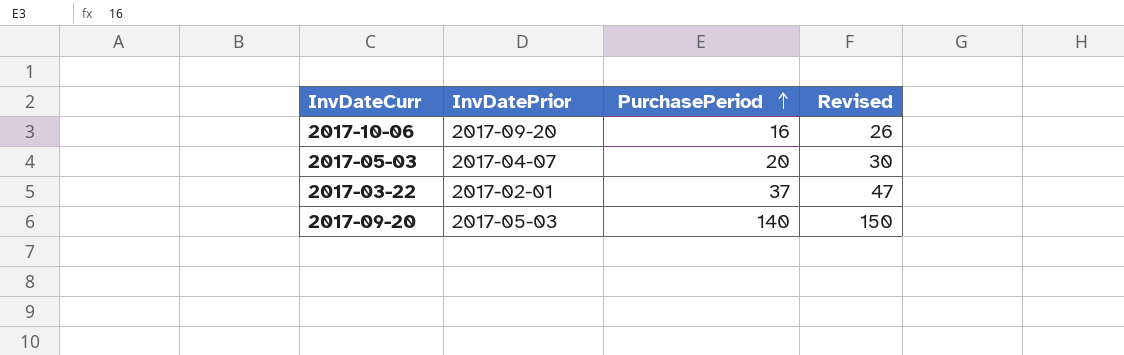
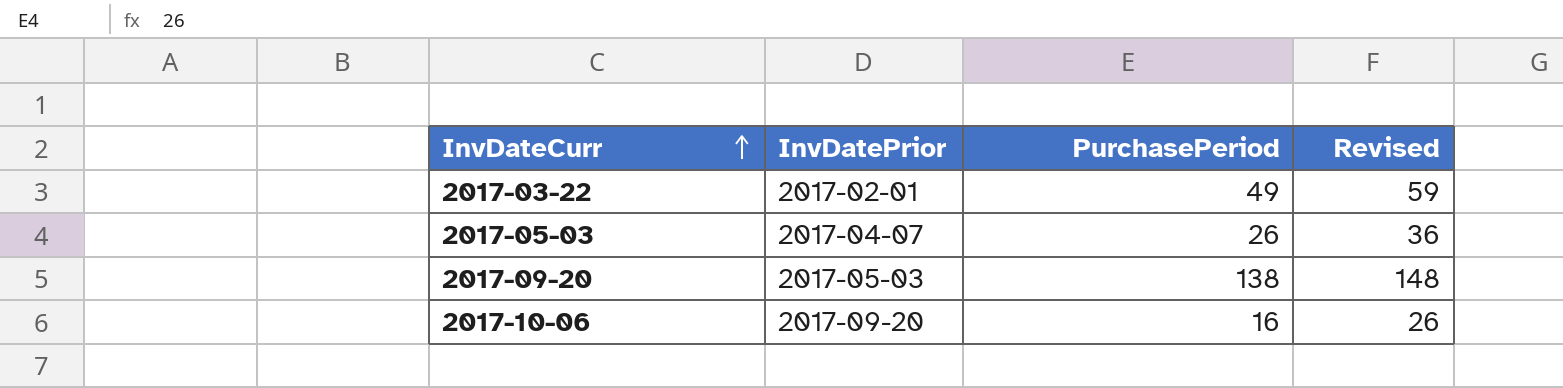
row order: PurchasePeriod ascending -> InvDateCurr ascending
2017-03-22 | PurchasePeriod: 37 -> 49
2017-03-22 | Revised: 47 -> 59
2017-05-03 | PurchasePeriod: 20 -> 26
2017-05-03 | Revised: 30 -> 36
2017-09-20 | PurchasePeriod: 140 -> 138
2017-09-20 | Revised: 150 -> 148

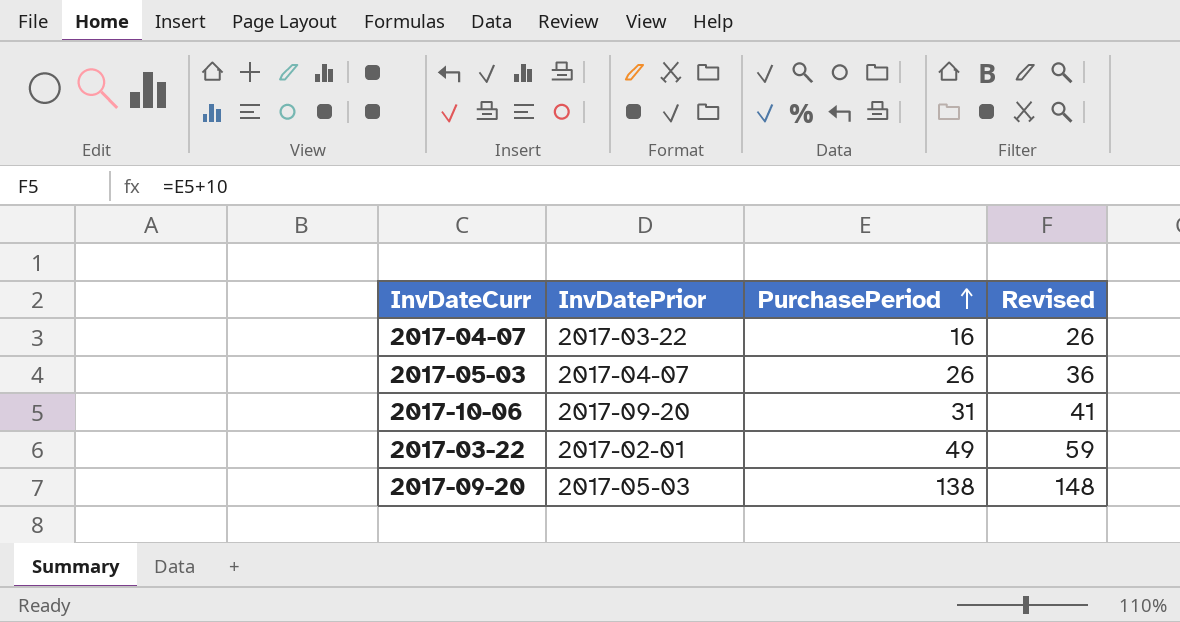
row order: InvDateCurr ascending -> PurchasePeriod ascending
row 2017-04-07: none -> 2017-03-22 | 16 | 26
2017-10-06 | PurchasePeriod: 16 -> 31
2017-10-06 | Revised: 26 -> 41

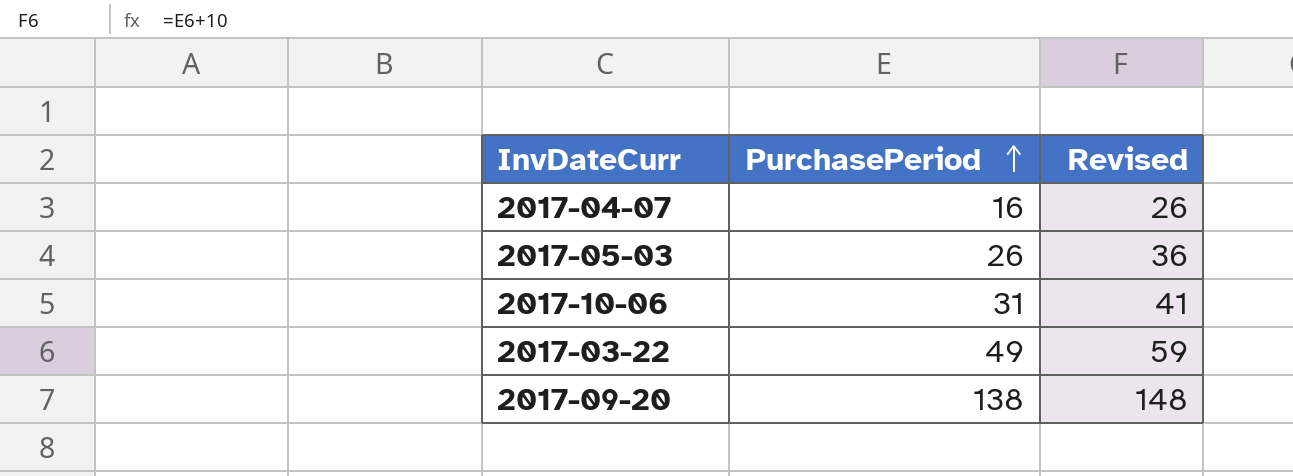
column InvDatePrior | position: 2 -> none

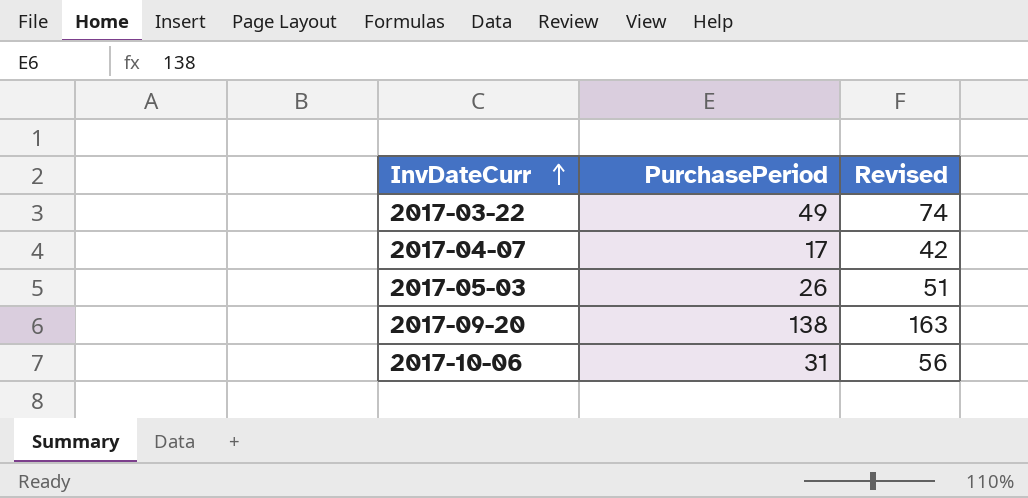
row order: PurchasePeriod ascending -> InvDateCurr ascending
column Revised | formula: [PurchasePeriod] + 10 -> [PurchasePeriod] + 25
2017-04-07 | PurchasePeriod: 16 -> 17

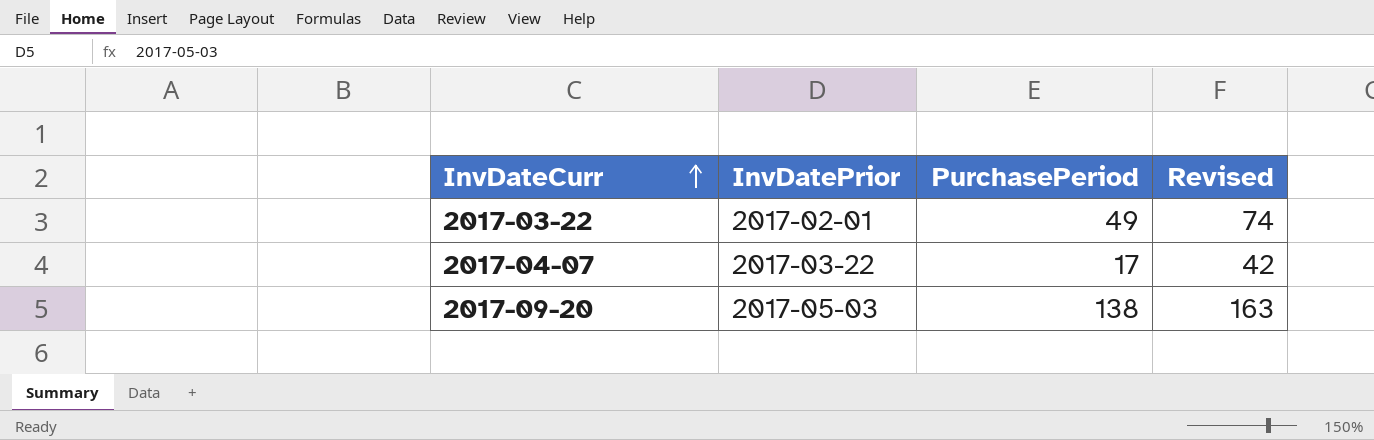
column InvDatePrior | position: none -> 2
row 2017-05-03: 26 | 51 -> none
row 2017-10-06: 31 | 56 -> none

